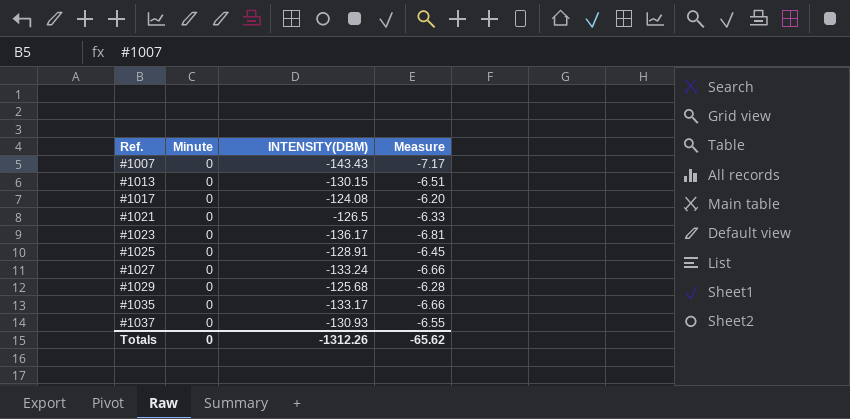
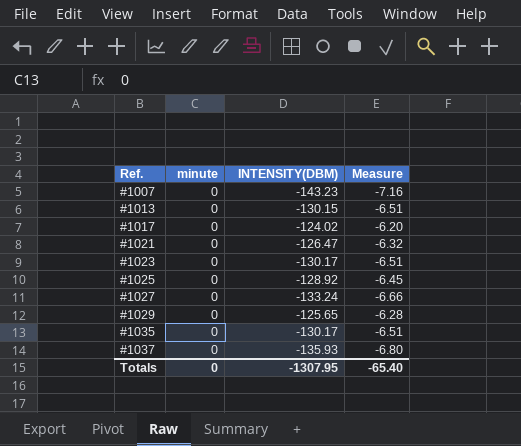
column name: Minute -> minute
#1007 | INTENSITY(DBM): -143.43 -> -143.23
#1007 | Measure: -7.17 -> -7.16
#1017 | INTENSITY(DBM): -124.08 -> -124.02
#1021 | INTENSITY(DBM): -126.5 -> -126.47
#1021 | Measure: -6.33 -> -6.32
#1023 | INTENSITY(DBM): -136.17 -> -130.17
#1023 | Measure: -6.81 -> -6.51
#1025 | INTENSITY(DBM): -128.91 -> -128.92
#1029 | INTENSITY(DBM): -125.68 -> -125.65
#1035 | INTENSITY(DBM): -133.17 -> -130.17
#1035 | Measure: -6.66 -> -6.51
#1037 | INTENSITY(DBM): -130.93 -> -135.93
#1037 | Measure: -6.55 -> -6.80
Totals | INTENSITY(DBM): -1312.26 -> -1307.95
Totals | Measure: -65.62 -> -65.40

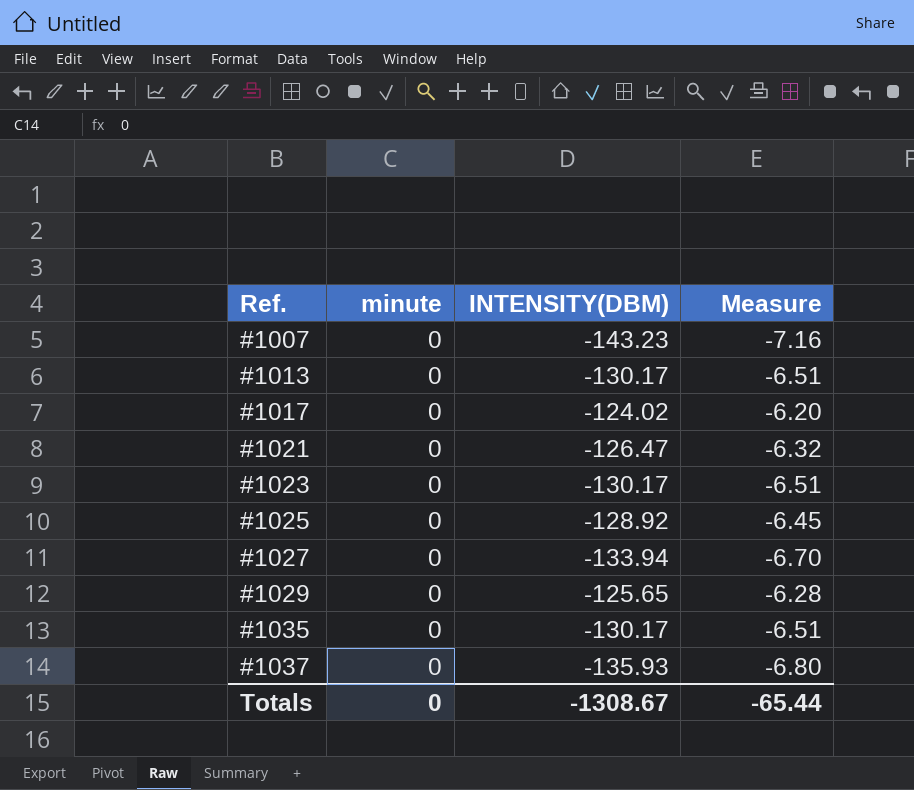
#1013 | INTENSITY(DBM): -130.15 -> -130.17
#1027 | INTENSITY(DBM): -133.24 -> -133.94
#1027 | Measure: -6.66 -> -6.70
Totals | INTENSITY(DBM): -1307.95 -> -1308.67
Totals | Measure: -65.40 -> -65.44

